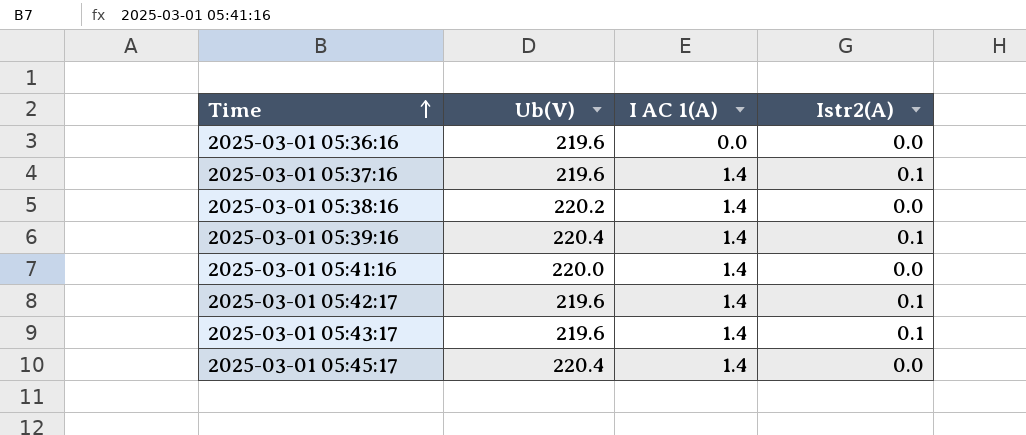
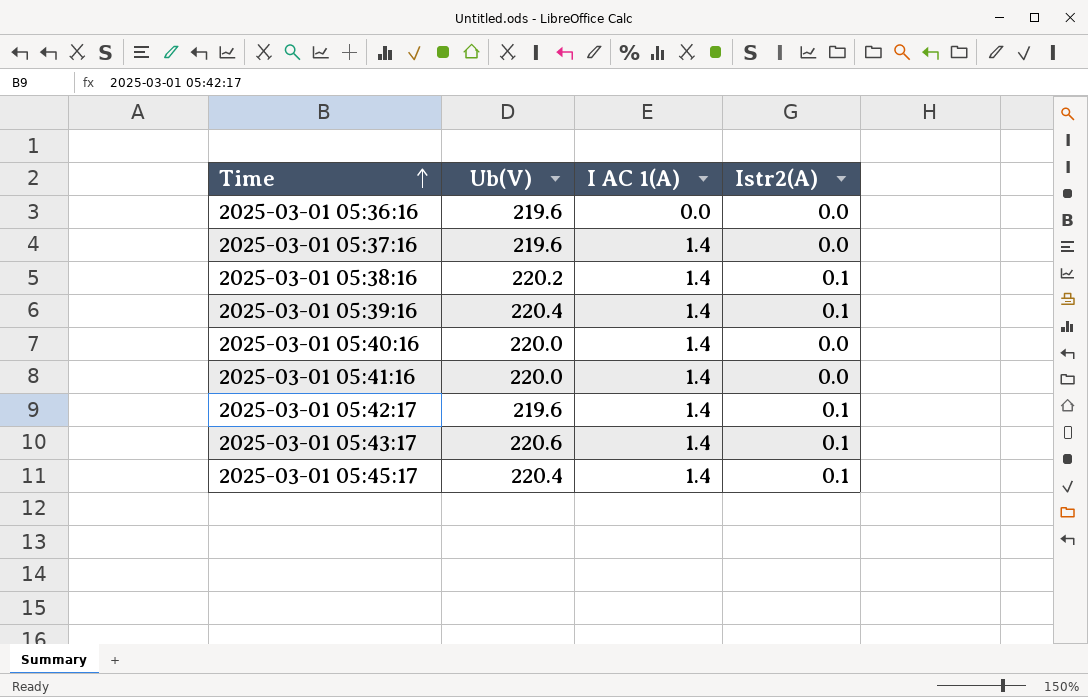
2025-03-01 05:37:16 | Istr2(A): 0.1 -> 0.0
2025-03-01 05:38:16 | Istr2(A): 0.0 -> 0.1
row 2025-03-01 05:40:16: none -> 220.0 | 1.4 | 0.0
2025-03-01 05:43:17 | Ub(V): 219.6 -> 220.6
2025-03-01 05:45:17 | Istr2(A): 0.0 -> 0.1

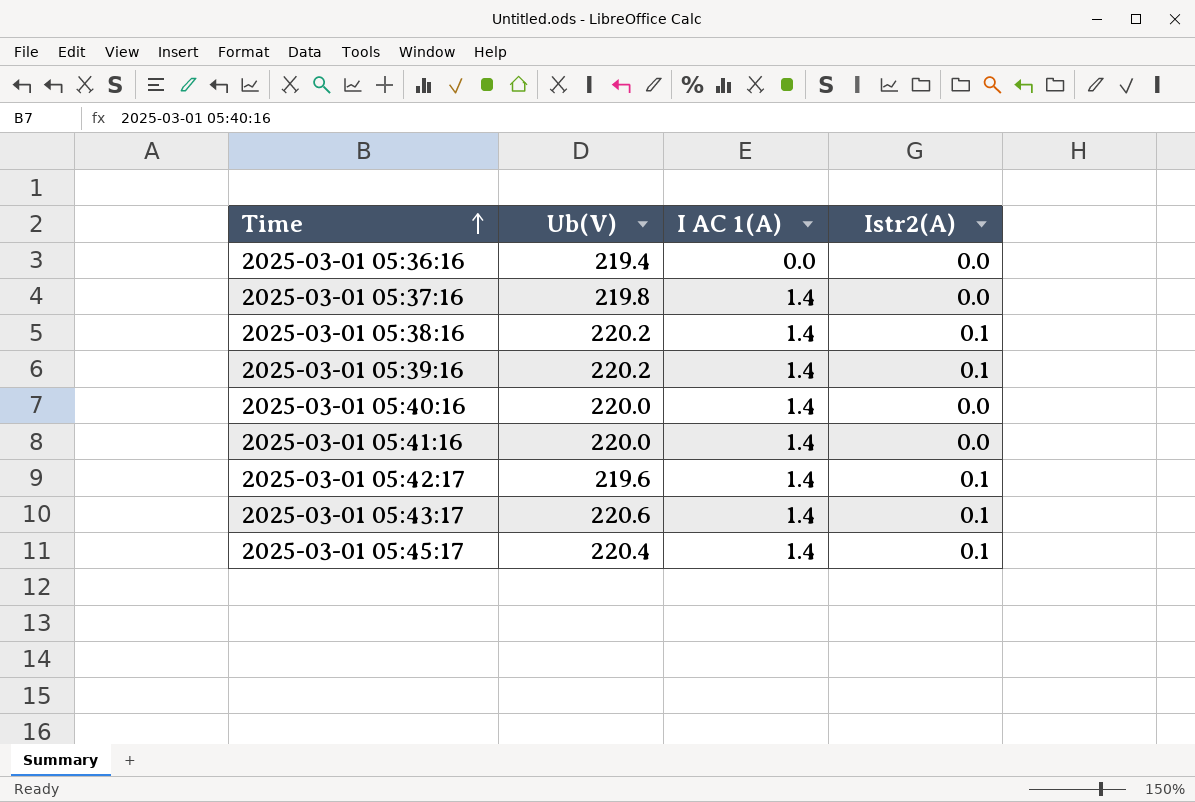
2025-03-01 05:36:16 | Ub(V): 219.6 -> 219.4
2025-03-01 05:37:16 | Ub(V): 219.6 -> 219.8
2025-03-01 05:39:16 | Ub(V): 220.4 -> 220.2

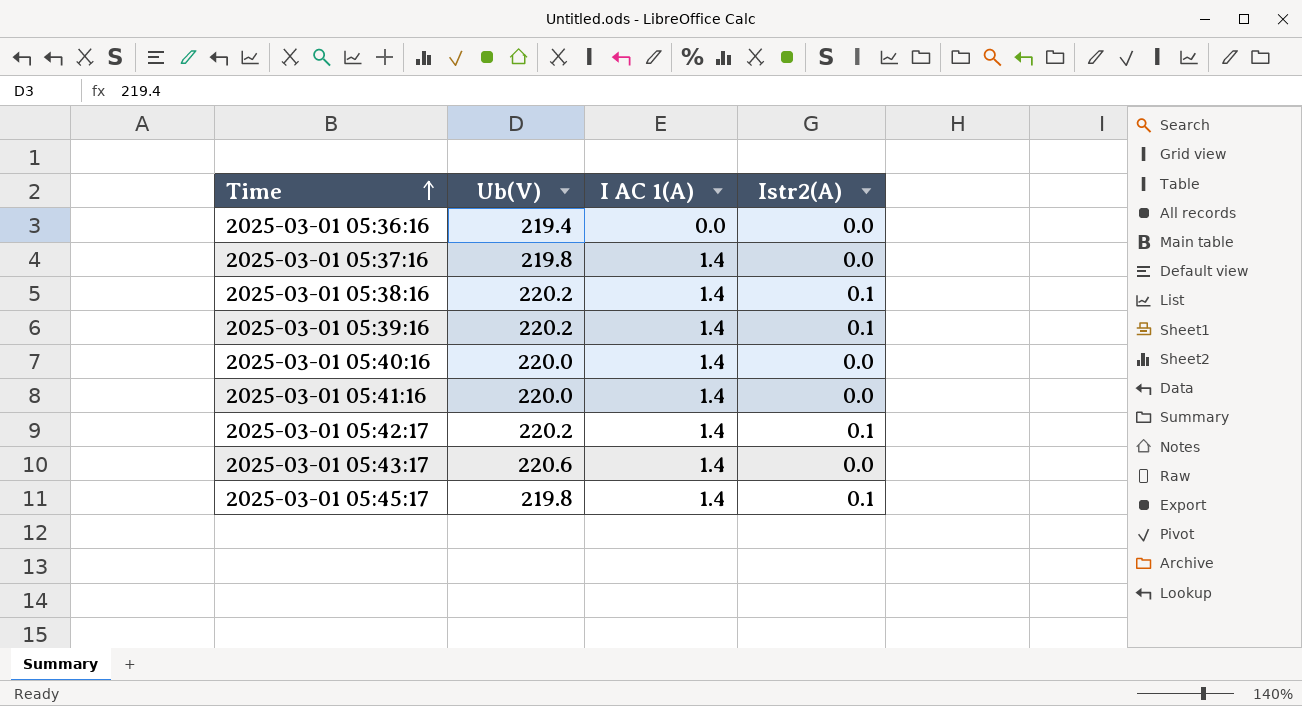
2025-03-01 05:42:17 | Ub(V): 219.6 -> 220.2
2025-03-01 05:43:17 | Istr2(A): 0.1 -> 0.0
2025-03-01 05:45:17 | Ub(V): 220.4 -> 219.8

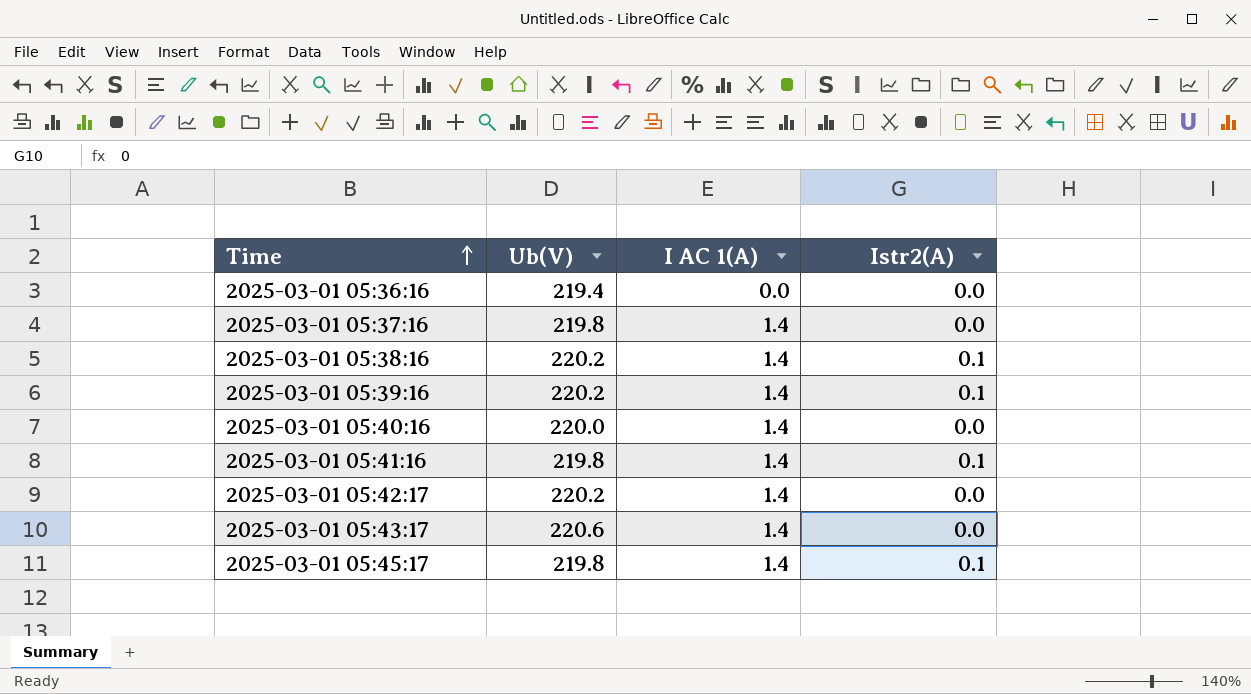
2025-03-01 05:41:16 | Ub(V): 220.0 -> 219.8
2025-03-01 05:41:16 | Istr2(A): 0.0 -> 0.1
2025-03-01 05:42:17 | Istr2(A): 0.1 -> 0.0

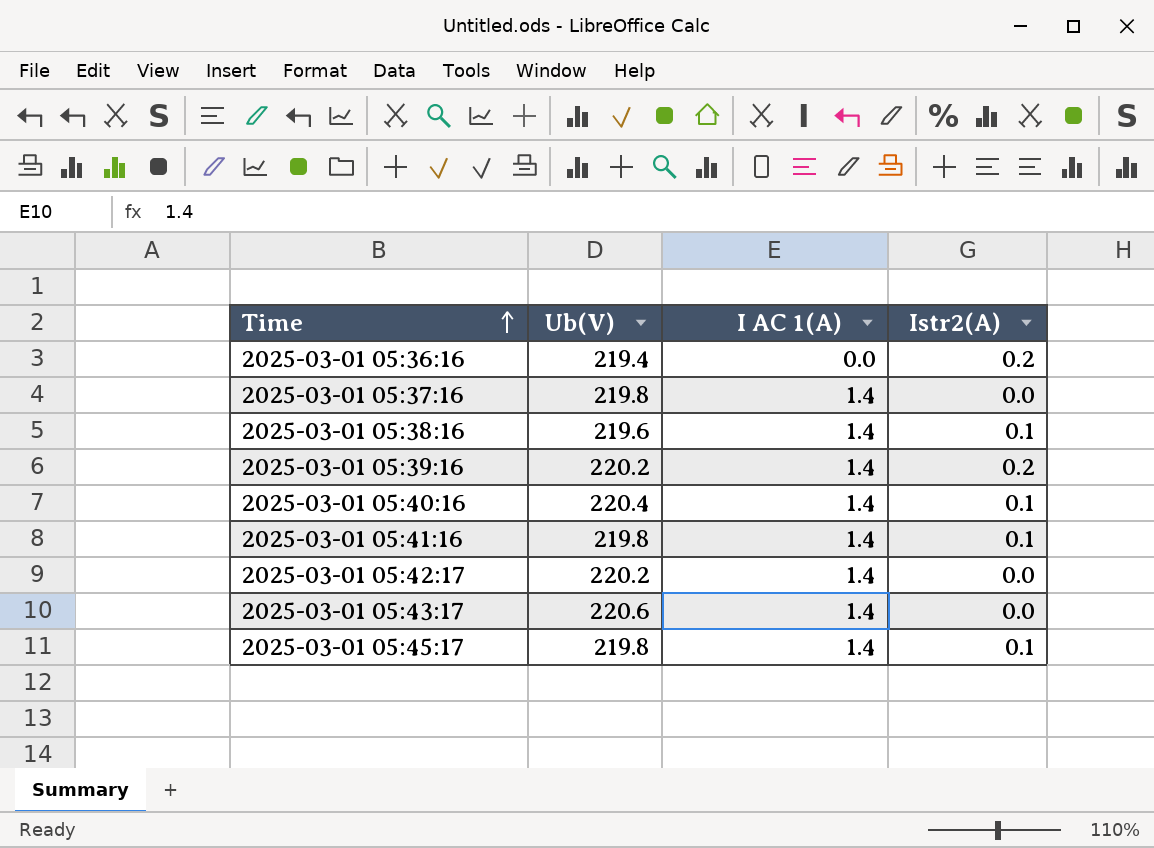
2025-03-01 05:36:16 | Istr2(A): 0.0 -> 0.2
2025-03-01 05:38:16 | Ub(V): 220.2 -> 219.6
2025-03-01 05:39:16 | Istr2(A): 0.1 -> 0.2
2025-03-01 05:40:16 | Ub(V): 220.0 -> 220.4
2025-03-01 05:40:16 | Istr2(A): 0.0 -> 0.1

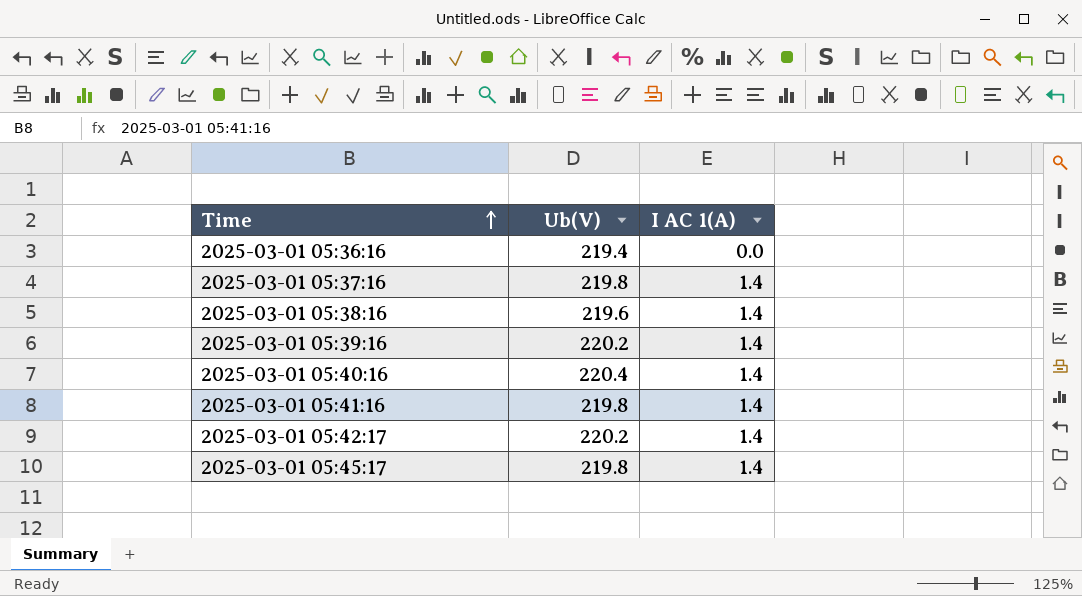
column Istr2(A) | position: 4 -> none
row 2025-03-01 05:43:17: 220.6 | 1.4 | 0.0 -> none

